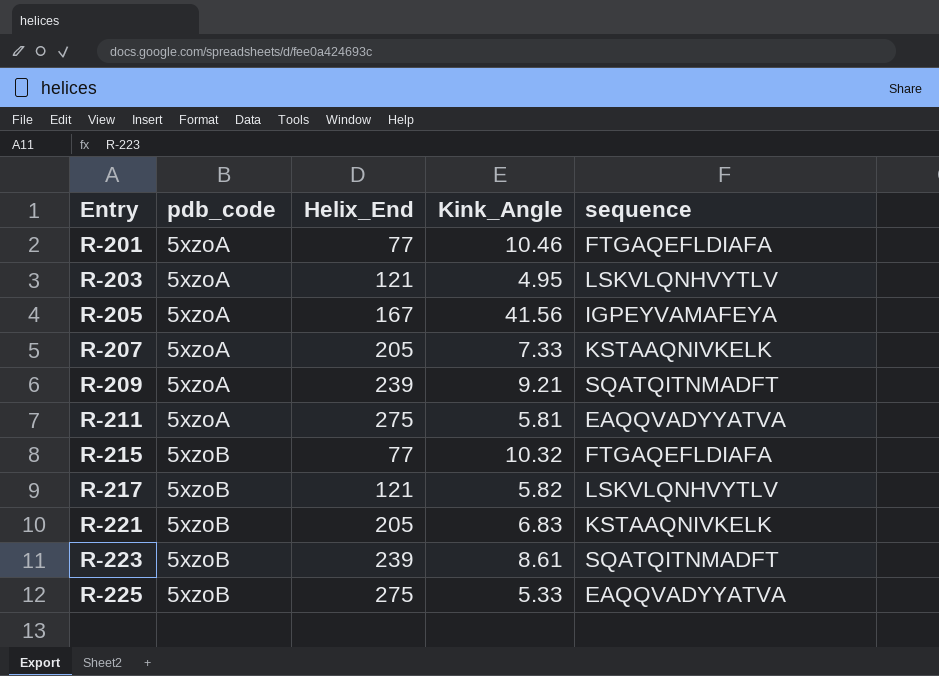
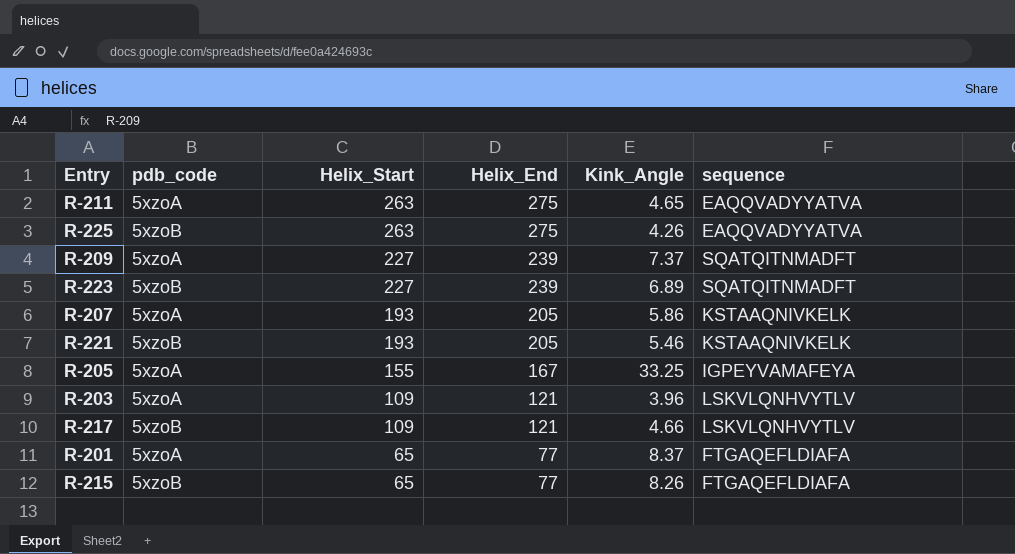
row order: Entry ascending -> Helix_Start descending
column Helix_Start | position: none -> 3
R-211 | Kink_Angle: 5.81 -> 4.65
R-225 | Kink_Angle: 5.33 -> 4.26
R-209 | Kink_Angle: 9.21 -> 7.37
R-223 | Kink_Angle: 8.61 -> 6.89
R-207 | Kink_Angle: 7.33 -> 5.86
R-221 | Kink_Angle: 6.83 -> 5.46
R-205 | Kink_Angle: 41.56 -> 33.25
R-203 | Kink_Angle: 4.95 -> 3.96
R-217 | Kink_Angle: 5.82 -> 4.66
R-201 | Kink_Angle: 10.46 -> 8.37
R-215 | Kink_Angle: 10.32 -> 8.26

